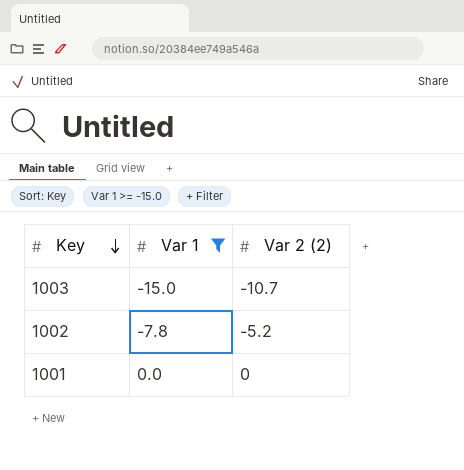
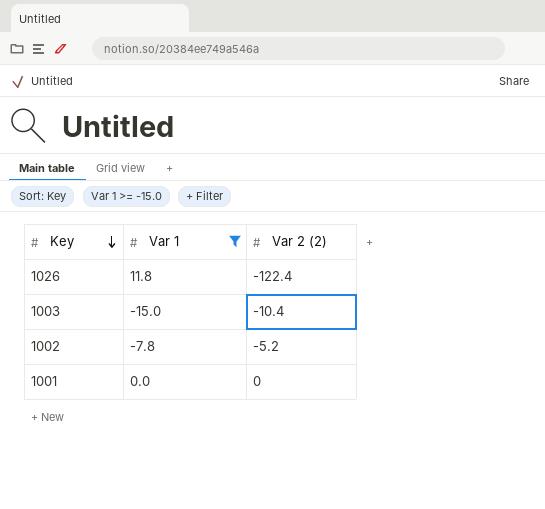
row 1026: none -> 11.8 | -122.4
1003 | Var 2 (2): -10.7 -> -10.4

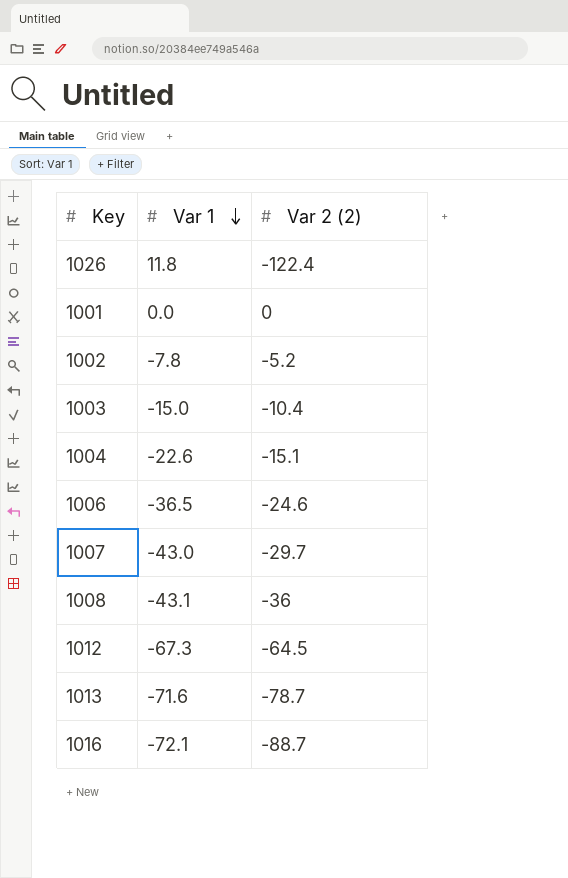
filter: Var 1 >= -15.0 -> none
row order: Key descending -> Var 1 descending

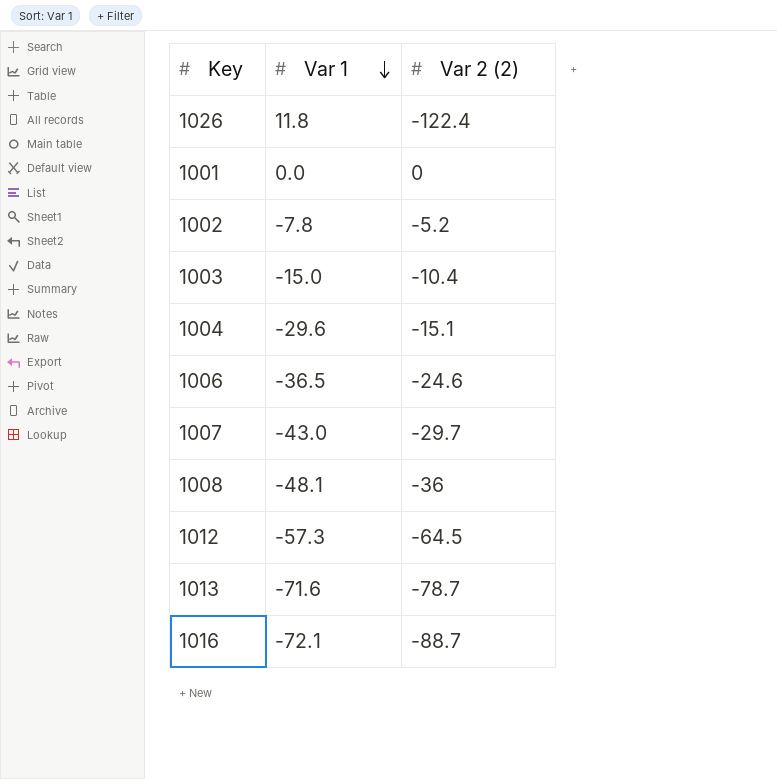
1004 | Var 1: -22.6 -> -29.6
1008 | Var 1: -43.1 -> -48.1
1012 | Var 1: -67.3 -> -57.3

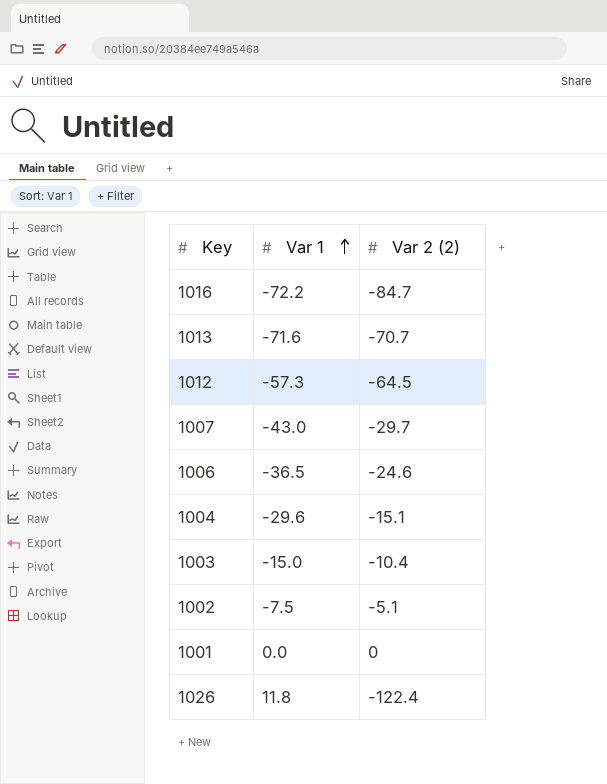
row order: Var 1 descending -> Var 1 ascending
row 1008: -48.1 | -36 -> none
1016 | Var 1: -72.1 -> -72.2
1016 | Var 2 (2): -88.7 -> -84.7
1013 | Var 2 (2): -78.7 -> -70.7
1002 | Var 1: -7.8 -> -7.5
1002 | Var 2 (2): -5.2 -> -5.1

